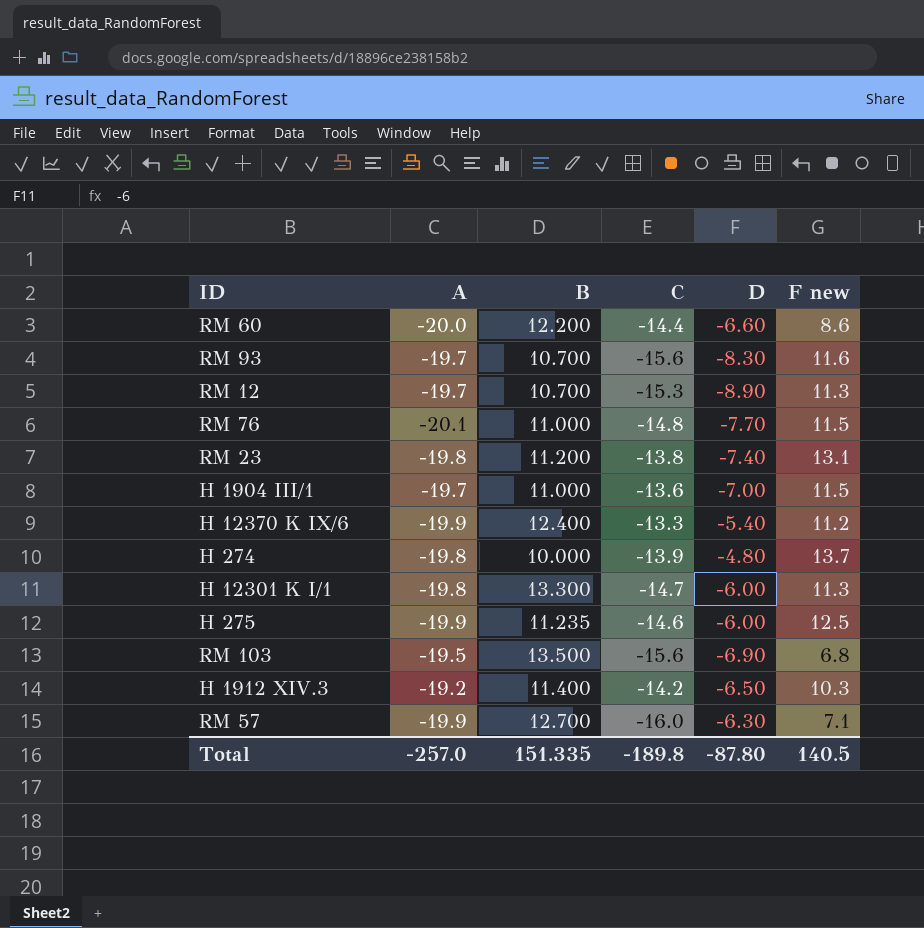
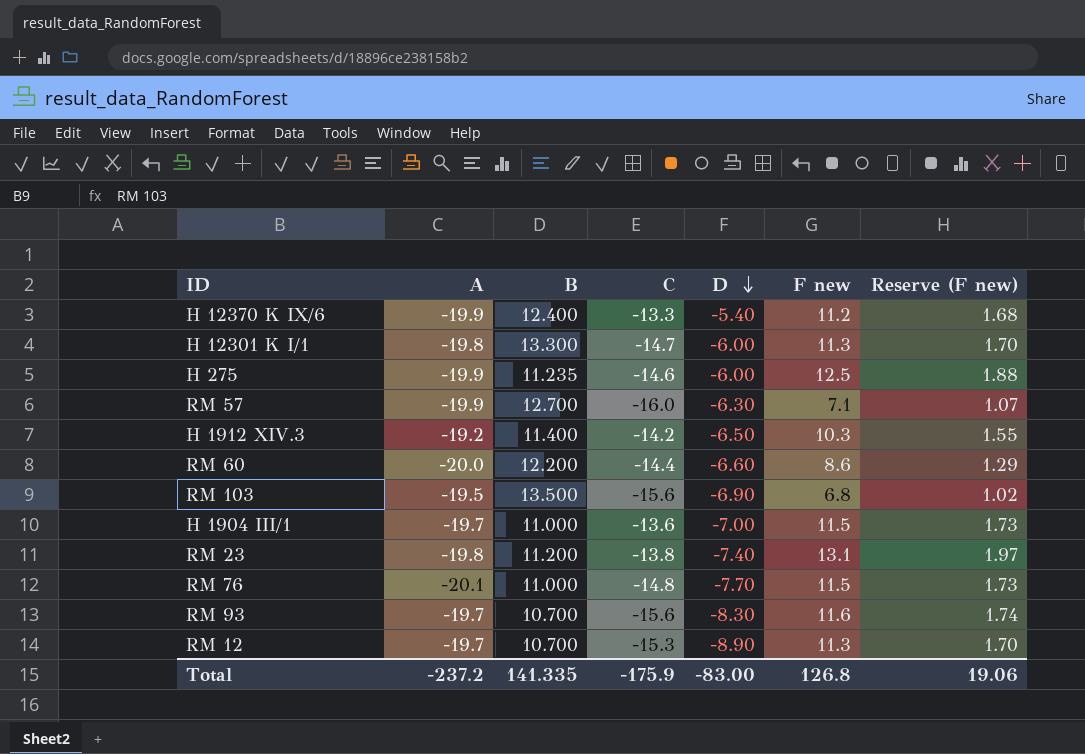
row order: none -> D descending
column Reserve (F new) | formula: none -> [F new] * 0.15
row H 274: -19.8 | 10.000 | -13.9 | -4.80 | 13.7 -> none
Total | A: -257.0 -> -237.2
Total | B: 151.335 -> 141.335
Total | C: -189.8 -> -175.9
Total | D: -87.80 -> -83.00
Total | F new: 140.5 -> 126.8

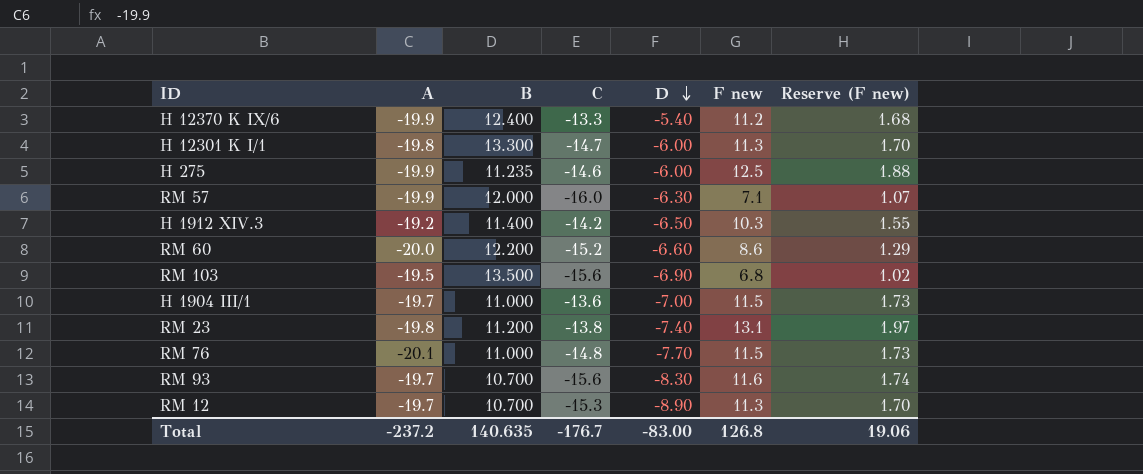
RM 57 | B: 12.700 -> 12.000
RM 60 | C: -14.4 -> -15.2
Total | B: 141.335 -> 140.635
Total | C: -175.9 -> -176.7

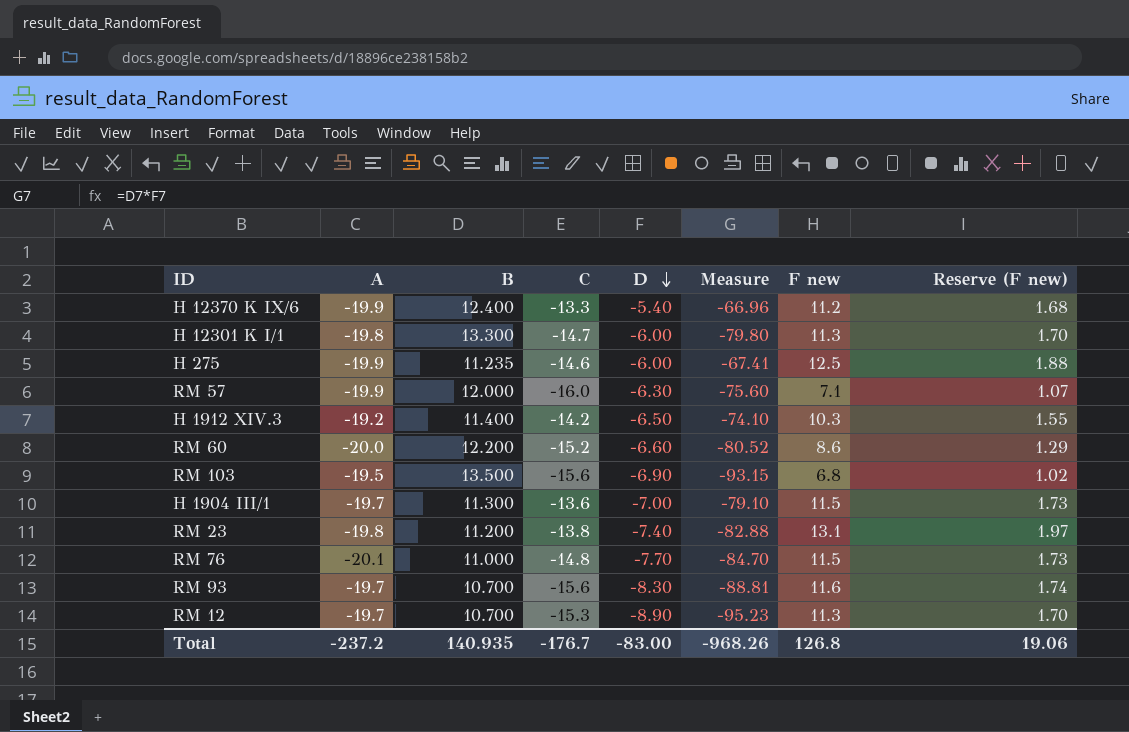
column Measure | formula: none -> [B] * [D]
H 1904 III/1 | B: 11.000 -> 11.300
Total | B: 140.635 -> 140.935

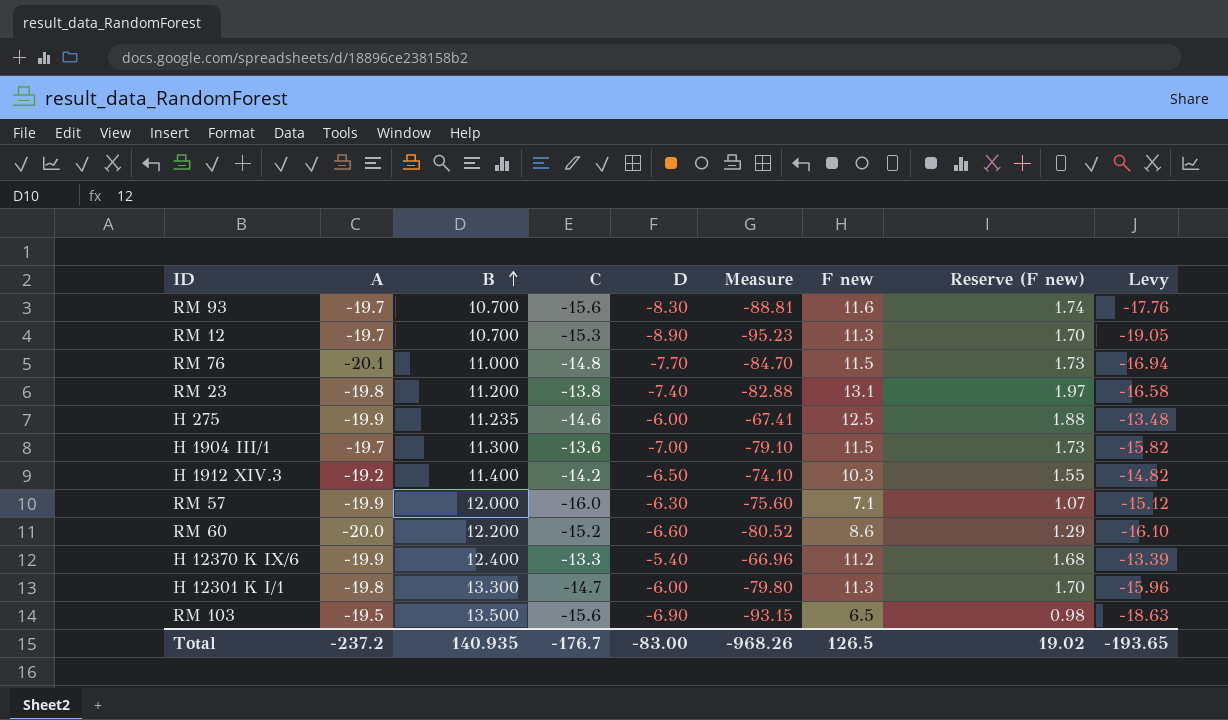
row order: D descending -> B ascending
column Levy | formula: none -> [Measure] * 0.2
RM 103 | F new: 6.8 -> 6.5
RM 103 | Reserve (F new): 1.02 -> 0.98
Total | F new: 126.8 -> 126.5
Total | Reserve (F new): 19.06 -> 19.02

